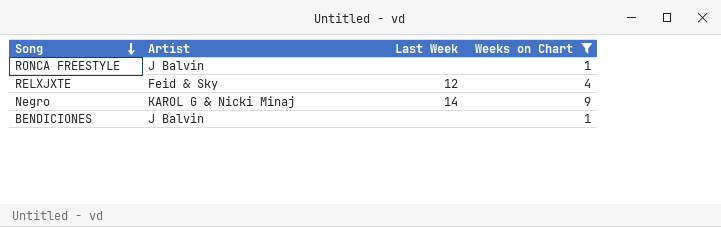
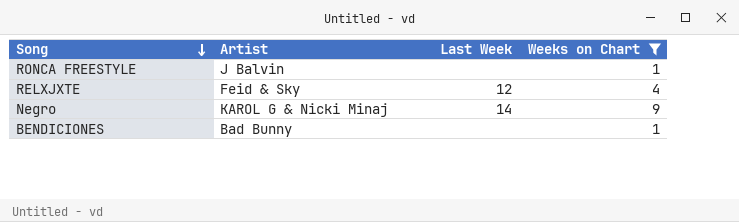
BENDICIONES | Artist: J Balvin -> Bad Bunny

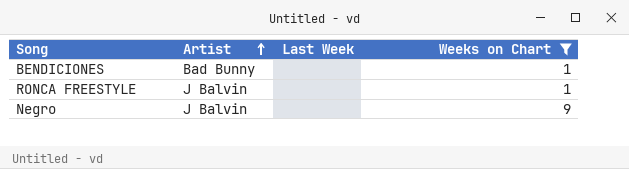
row order: Song descending -> Artist ascending
row RELXJXTE: Feid & Sky | 12 | 4 -> none
Negro | Artist: KAROL G & Nicki Minaj -> J Balvin
Negro | Last Week: 14 -> none

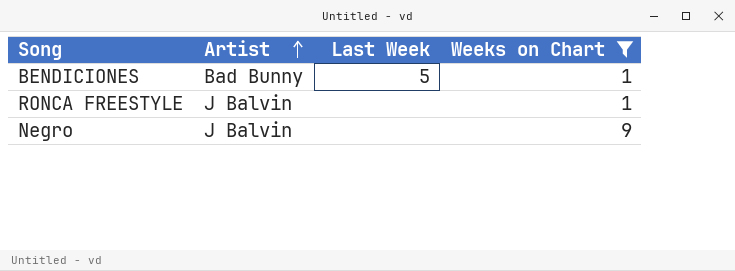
BENDICIONES | Last Week: none -> 5

